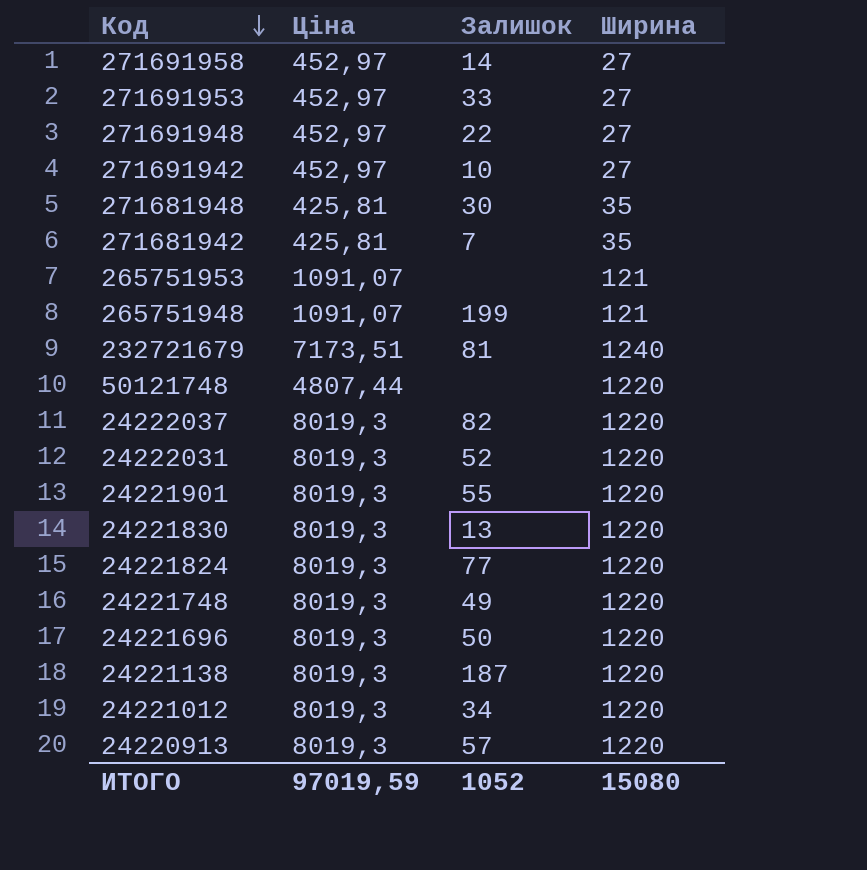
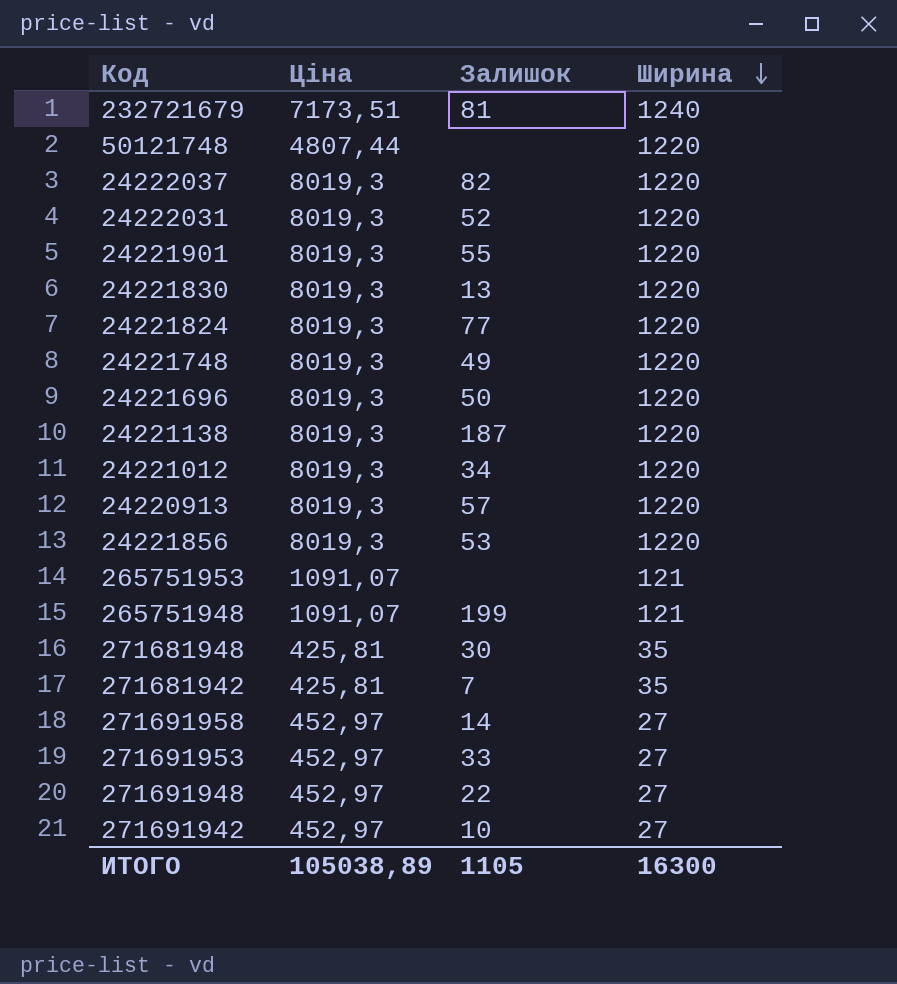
row order: Код descending -> Ширина descending
row 24221856: none -> 8019,3 | 53 | 1220
ИТОГО | Ціна: 97019,59 -> 105038,89
ИТОГО | Залишок: 1052 -> 1105
ИТОГО | Ширина: 15080 -> 16300

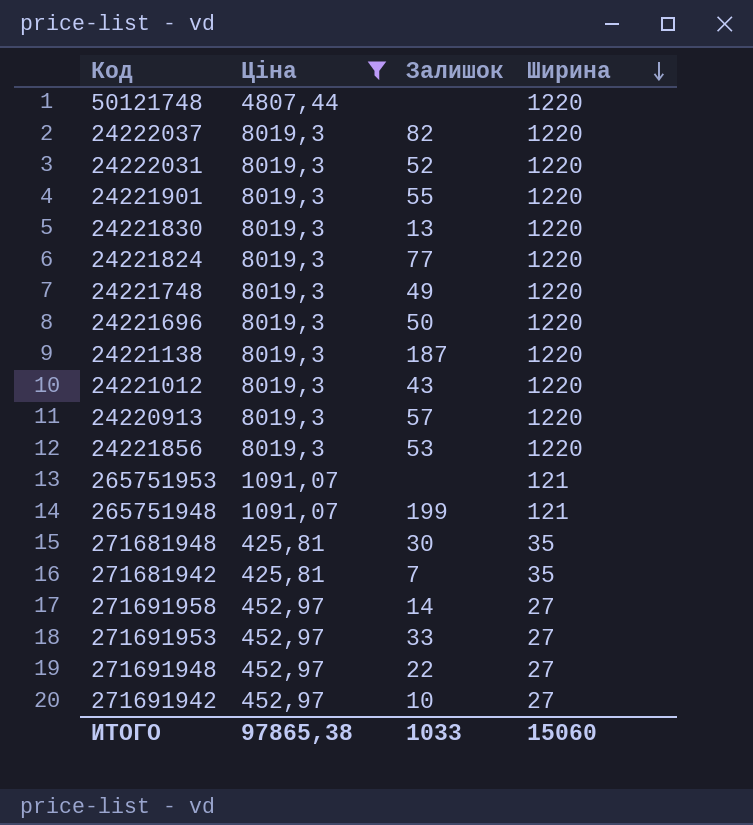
filter: none -> Ціна != 7173,51
24221012 | Залишок: 34 -> 43
ИТОГО | Ціна: 105038,89 -> 97865,38
ИТОГО | Залишок: 1105 -> 1033
ИТОГО | Ширина: 16300 -> 15060

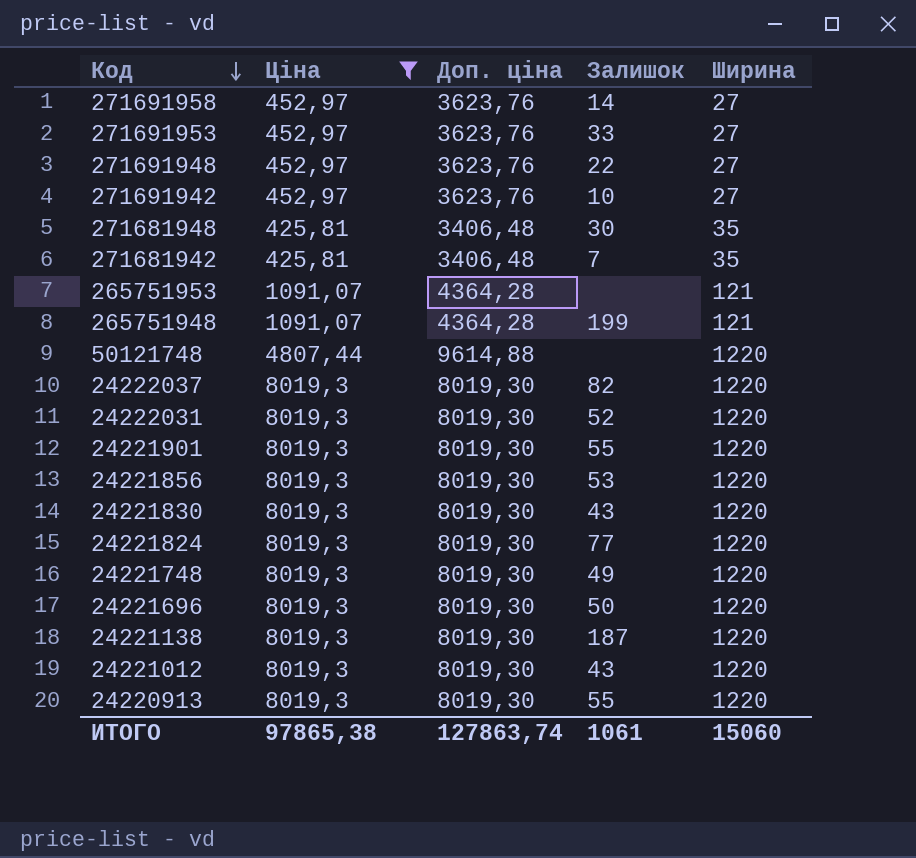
row order: Ширина descending -> Код descending
column Доп. ціна | position: none -> 3
24221830 | Залишок: 13 -> 43
24220913 | Залишок: 57 -> 55
ИТОГО | Залишок: 1033 -> 1061

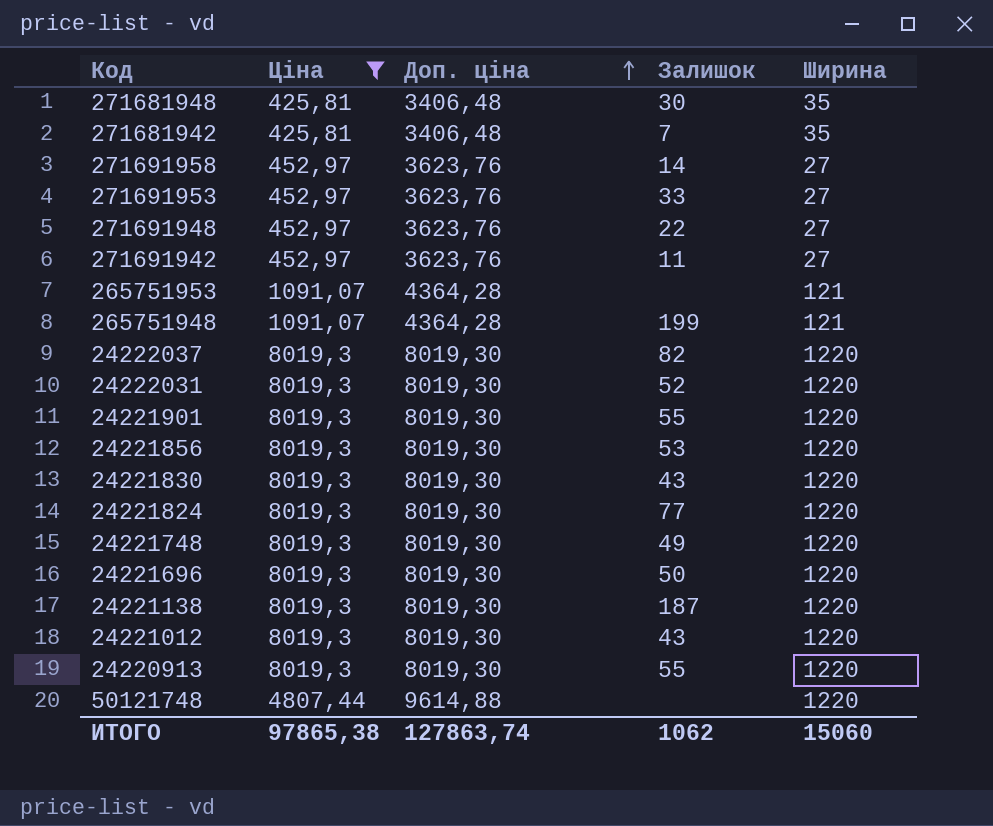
row order: Код descending -> Доп. ціна ascending
271691942 | Залишок: 10 -> 11
ИТОГО | Залишок: 1061 -> 1062

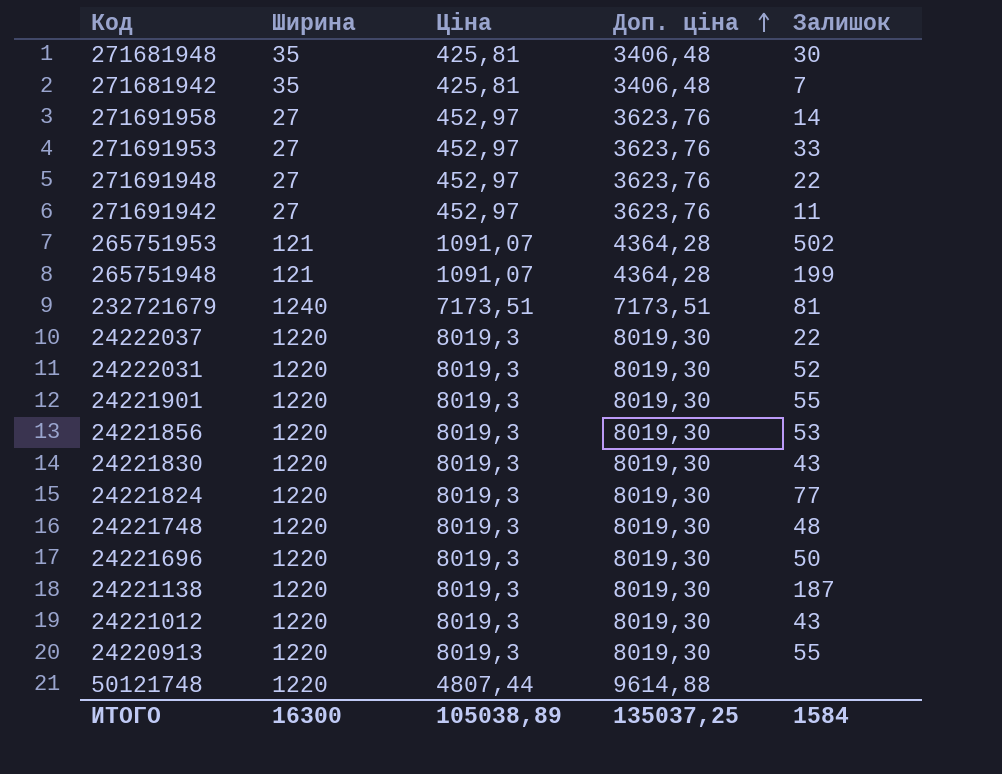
filter: Ціна != 7173,51 -> none
column Ширина | position: 5 -> 2
265751953 | Залишок: none -> 502
24222037 | Залишок: 82 -> 22
24221748 | Залишок: 49 -> 48
ИТОГО | Ширина: 15060 -> 16300
ИТОГО | Ціна: 97865,38 -> 105038,89
ИТОГО | Доп. ціна: 127863,74 -> 135037,25
ИТОГО | Залишок: 1062 -> 1584

